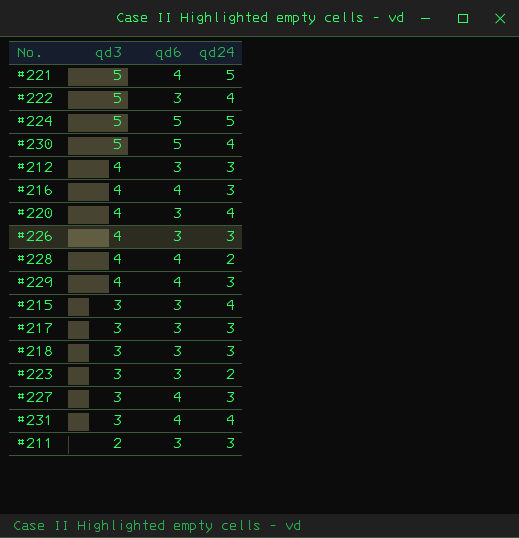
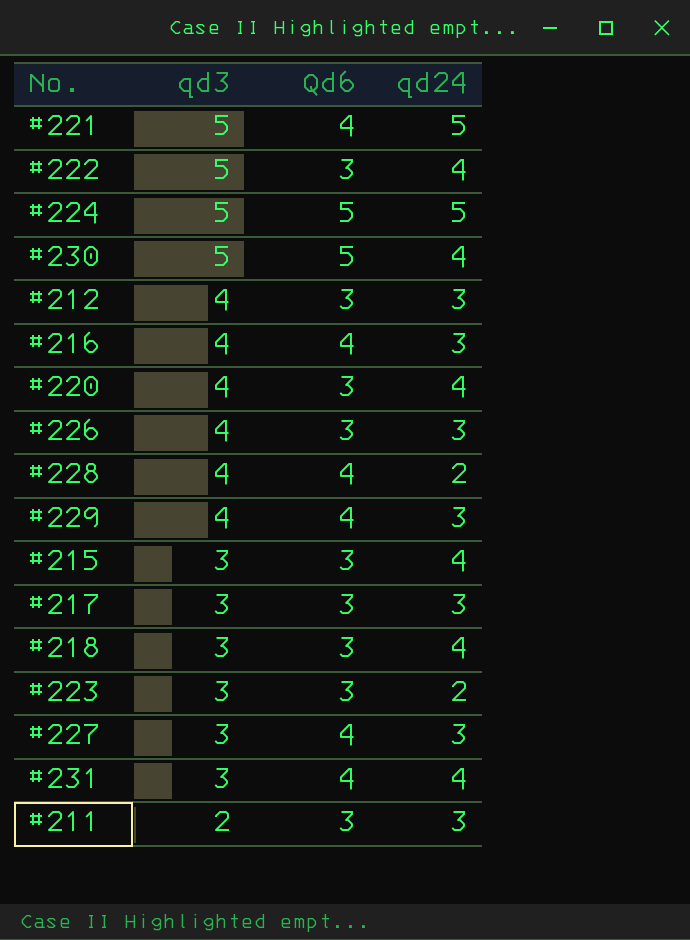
column name: qd6 -> Qd6
#218 | qd24: 3 -> 4

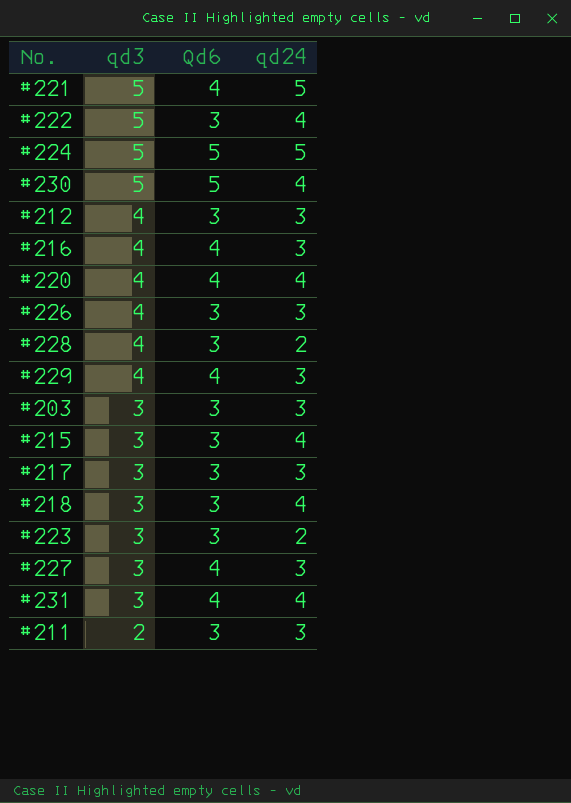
#220 | Qd6: 3 -> 4
#228 | Qd6: 4 -> 3
row #203: none -> 3 | 3 | 3

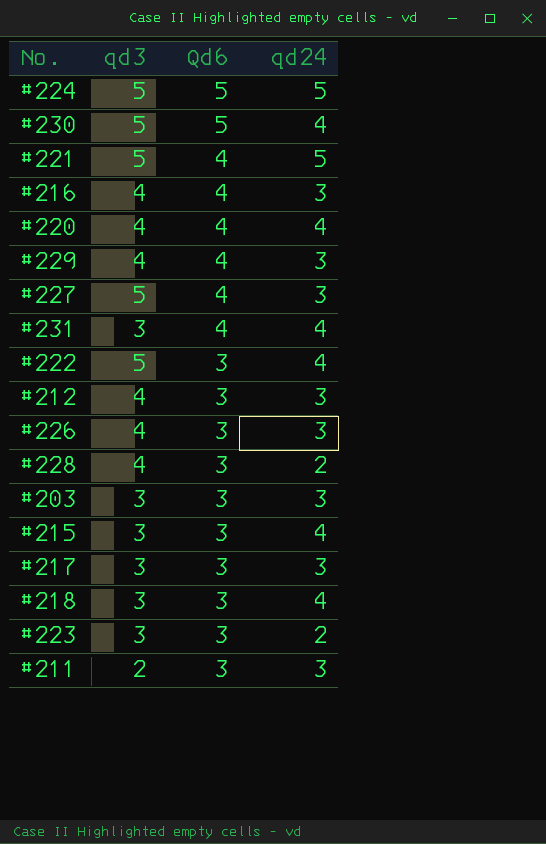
row order: qd3 descending -> Qd6 descending
#227 | qd3: 3 -> 5

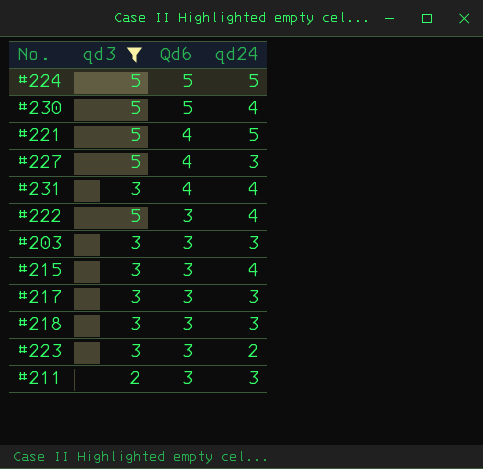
filter: none -> qd3 != 4
#218 | qd24: 4 -> 3

